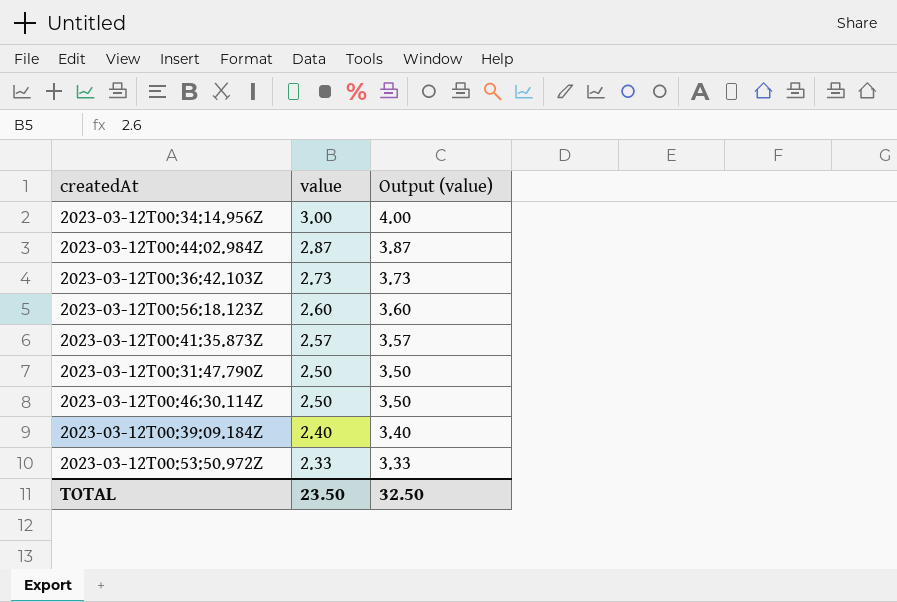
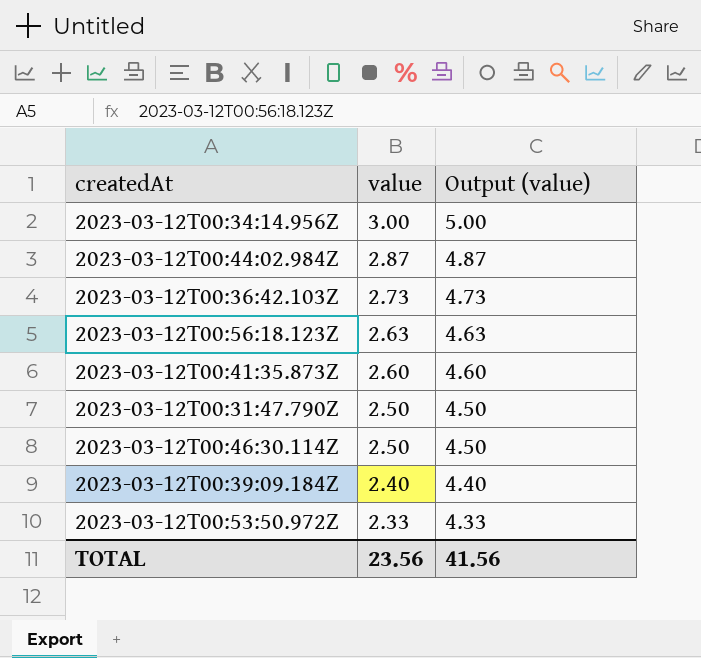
column Output (value) | formula: [value] + 1 -> [value] + 2
2023-03-12T00:56:18.123Z | value: 2.60 -> 2.63
2023-03-12T00:41:35.873Z | value: 2.57 -> 2.60
TOTAL | value: 23.50 -> 23.56
TOTAL | Output (value): 32.50 -> 41.56

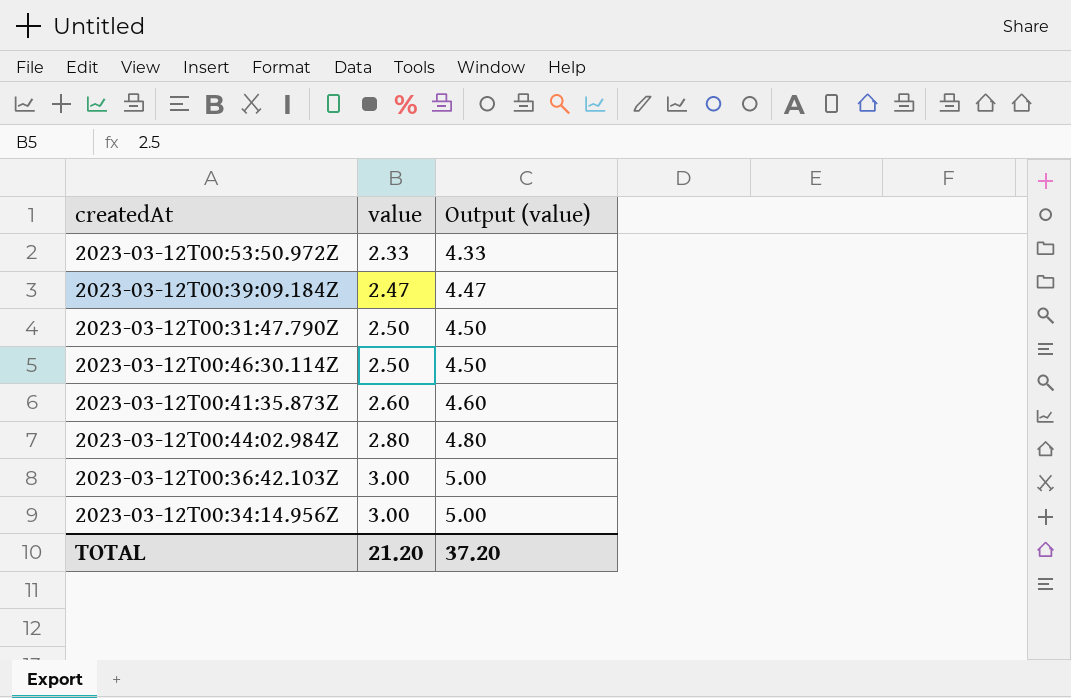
row order: value descending -> value ascending
row 2023-03-12T00:56:18.123Z: 2.63 | 4.63 -> none
2023-03-12T00:39:09.184Z | value: 2.40 -> 2.47
2023-03-12T00:39:09.184Z | Output (value): 4.40 -> 4.47
2023-03-12T00:44:02.984Z | value: 2.87 -> 2.80
2023-03-12T00:44:02.984Z | Output (value): 4.87 -> 4.80
2023-03-12T00:36:42.103Z | value: 2.73 -> 3.00
2023-03-12T00:36:42.103Z | Output (value): 4.73 -> 5.00
TOTAL | value: 23.56 -> 21.20
TOTAL | Output (value): 41.56 -> 37.20

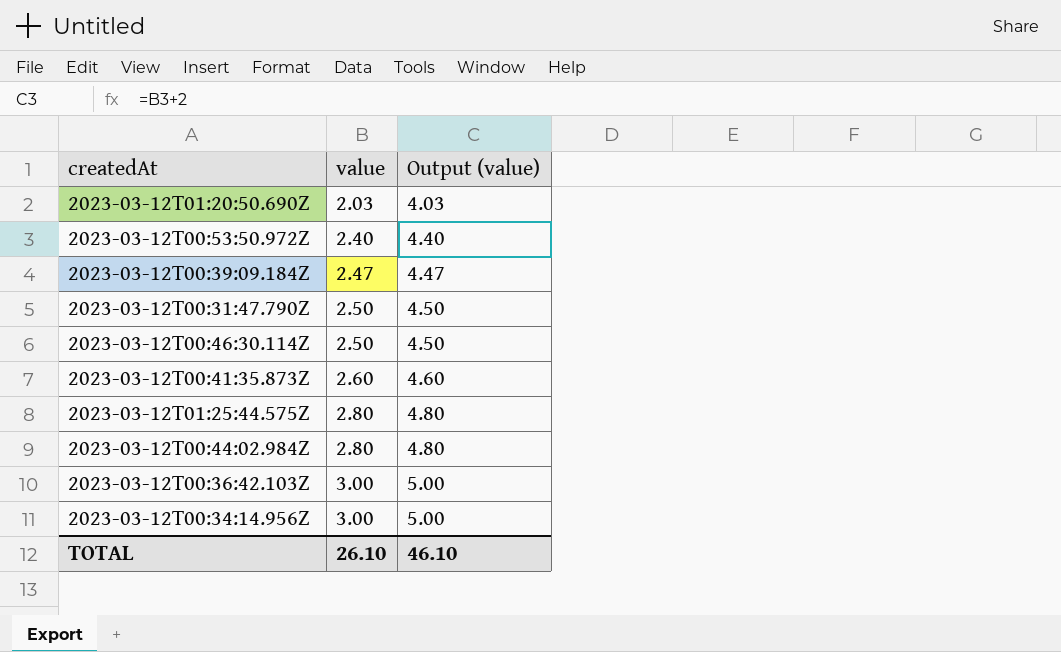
row 2023-03-12T01:20:50.690Z: none -> 2.03 | 4.03
2023-03-12T00:53:50.972Z | value: 2.33 -> 2.40
2023-03-12T00:53:50.972Z | Output (value): 4.33 -> 4.40
row 2023-03-12T01:25:44.575Z: none -> 2.80 | 4.80
TOTAL | value: 21.20 -> 26.10
TOTAL | Output (value): 37.20 -> 46.10

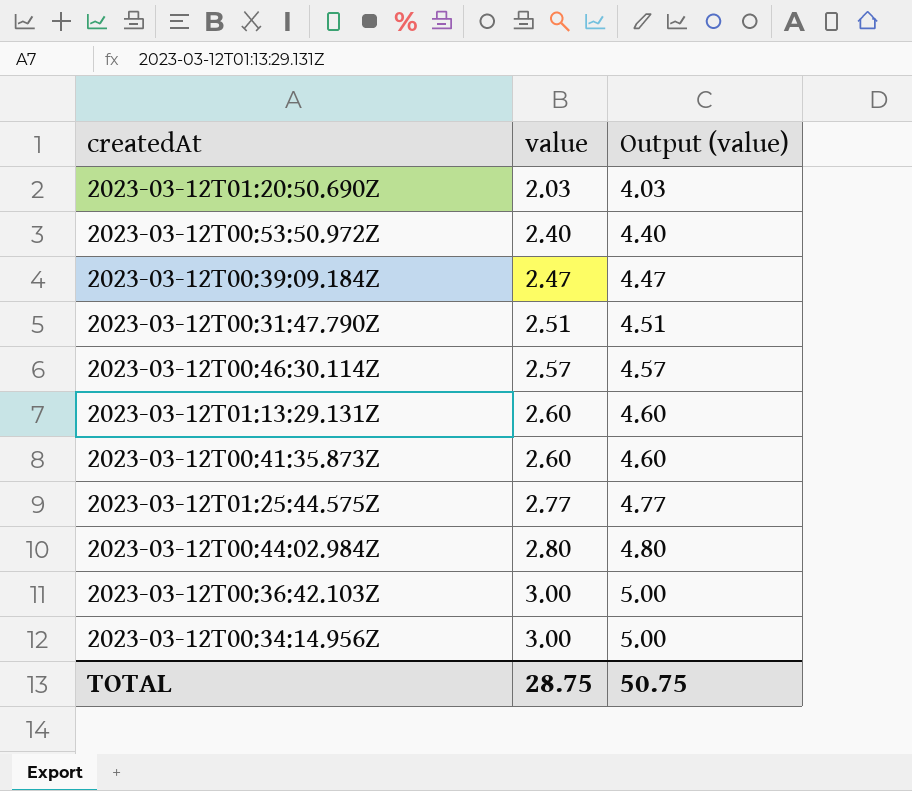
2023-03-12T00:31:47.790Z | value: 2.50 -> 2.51
2023-03-12T00:31:47.790Z | Output (value): 4.50 -> 4.51
2023-03-12T00:46:30.114Z | value: 2.50 -> 2.57
2023-03-12T00:46:30.114Z | Output (value): 4.50 -> 4.57
row 2023-03-12T01:13:29.131Z: none -> 2.60 | 4.60
2023-03-12T01:25:44.575Z | value: 2.80 -> 2.77
2023-03-12T01:25:44.575Z | Output (value): 4.80 -> 4.77
TOTAL | value: 26.10 -> 28.75
TOTAL | Output (value): 46.10 -> 50.75

